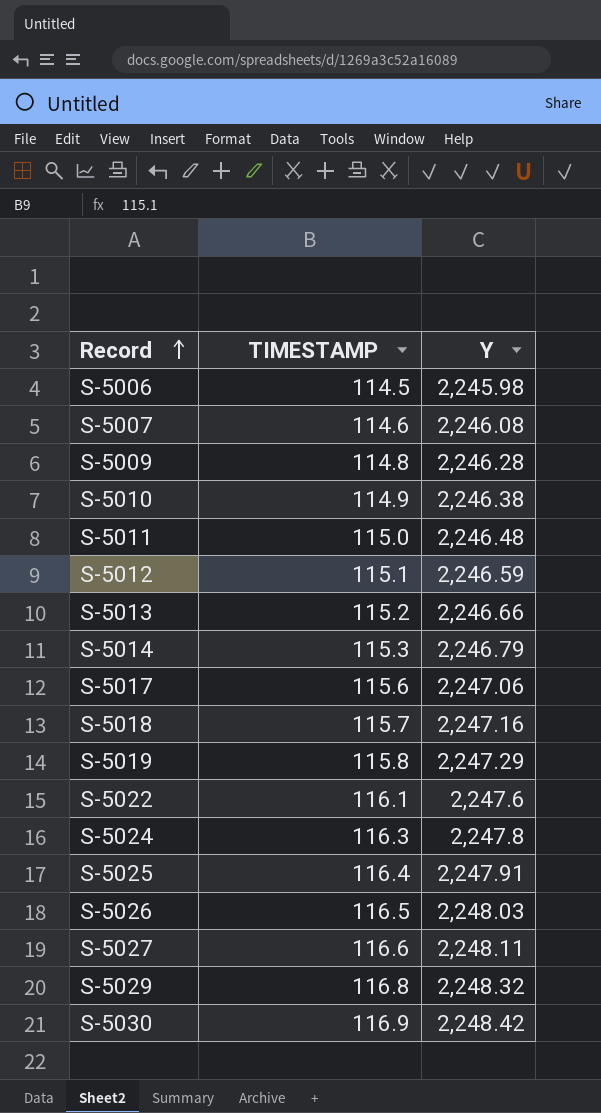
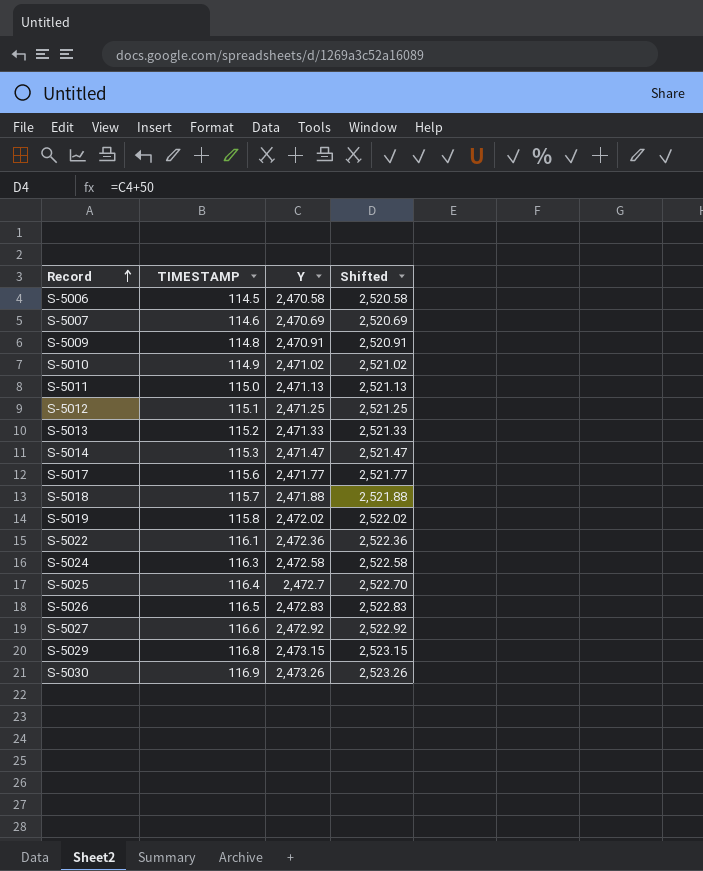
column Shifted | formula: none -> [Y] + 50
S-5006 | Y: 2,245.98 -> 2,470.58
S-5007 | Y: 2,246.08 -> 2,470.69
S-5009 | Y: 2,246.28 -> 2,470.91
S-5010 | Y: 2,246.38 -> 2,471.02
S-5011 | Y: 2,246.48 -> 2,471.13
S-5012 | Y: 2,246.59 -> 2,471.25
S-5013 | Y: 2,246.66 -> 2,471.33
S-5014 | Y: 2,246.79 -> 2,471.47
S-5017 | Y: 2,247.06 -> 2,471.77
S-5018 | Y: 2,247.16 -> 2,471.88
S-5019 | Y: 2,247.29 -> 2,472.02
S-5022 | Y: 2,247.6 -> 2,472.36
S-5024 | Y: 2,247.8 -> 2,472.58
S-5025 | Y: 2,247.91 -> 2,472.7
S-5026 | Y: 2,248.03 -> 2,472.83
S-5027 | Y: 2,248.11 -> 2,472.92
S-5029 | Y: 2,248.32 -> 2,473.15
S-5030 | Y: 2,248.42 -> 2,473.26

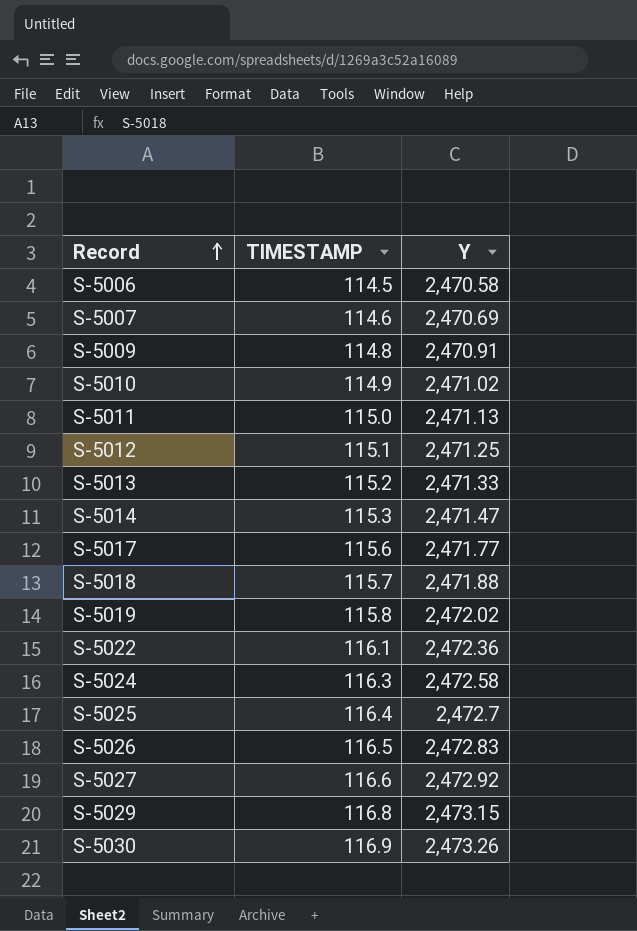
column Shifted | formula: [Y] + 50 -> none

